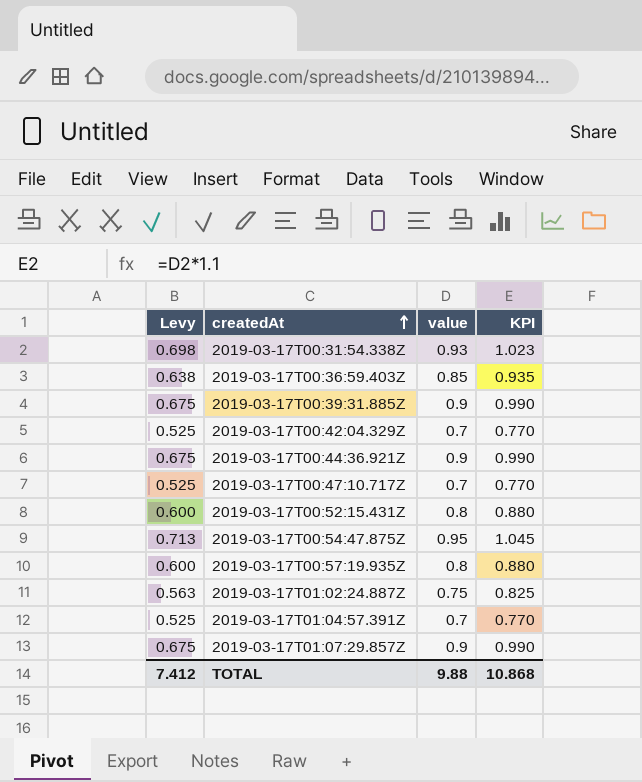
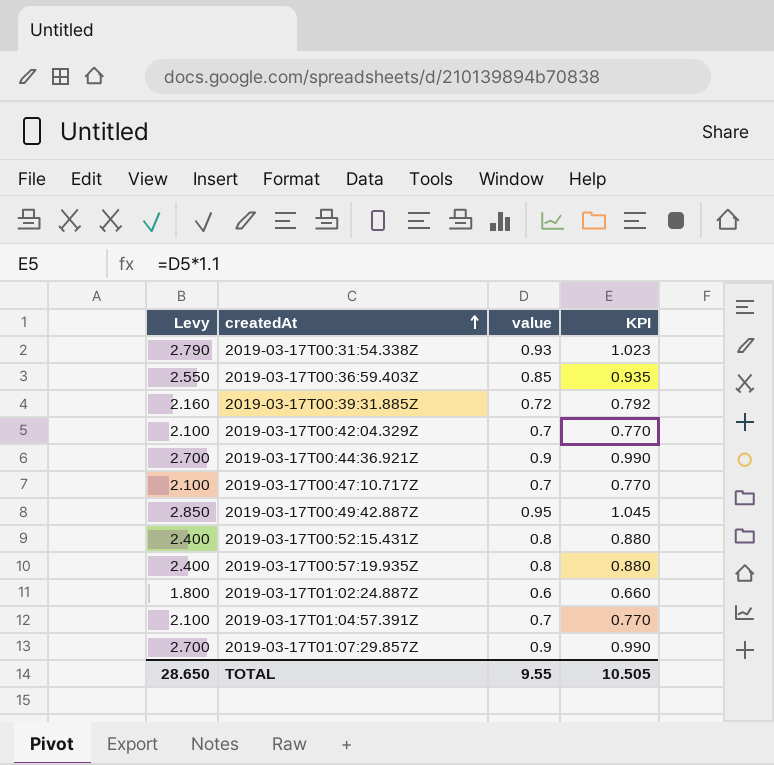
column Levy | formula: [value] * 0.75 -> [value] * 3
row 2019-03-17T00:54:47.875Z: 0.713 | 0.95 | 1.045 -> none
2019-03-17T00:39:31.885Z | value: 0.9 -> 0.72
2019-03-17T00:39:31.885Z | KPI: 0.990 -> 0.792
row 2019-03-17T00:49:42.887Z: none -> 2.850 | 0.95 | 1.045
2019-03-17T01:02:24.887Z | value: 0.75 -> 0.6
2019-03-17T01:02:24.887Z | KPI: 0.825 -> 0.660
TOTAL | Levy: 7.412 -> 28.650
TOTAL | value: 9.88 -> 9.55
TOTAL | KPI: 10.868 -> 10.505

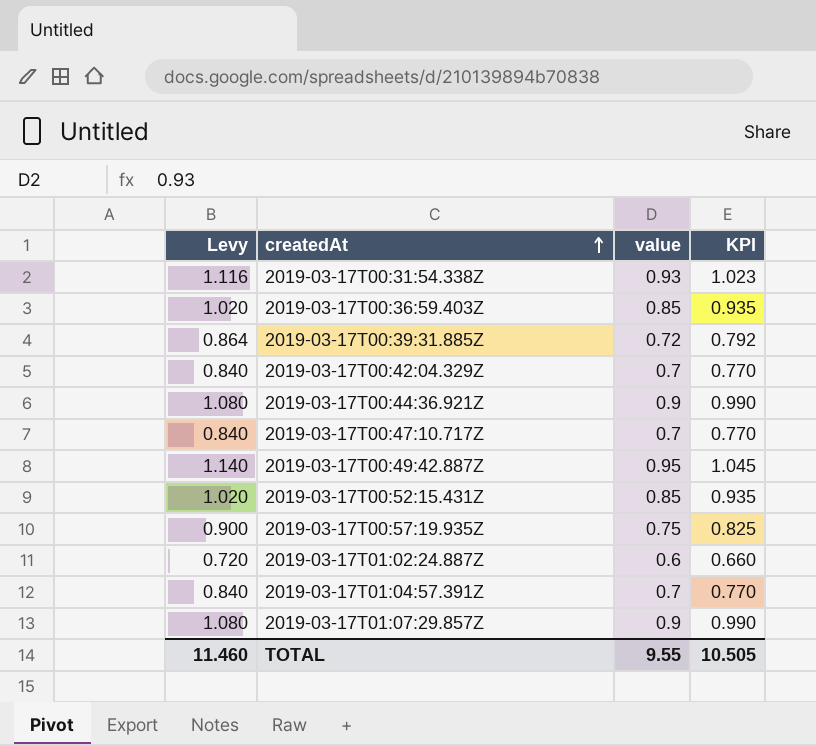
column Levy | formula: [value] * 3 -> [value] * 1.2
2019-03-17T00:52:15.431Z | value: 0.8 -> 0.85
2019-03-17T00:52:15.431Z | KPI: 0.880 -> 0.935
2019-03-17T00:57:19.935Z | value: 0.8 -> 0.75
2019-03-17T00:57:19.935Z | KPI: 0.880 -> 0.825
TOTAL | Levy: 28.650 -> 11.460

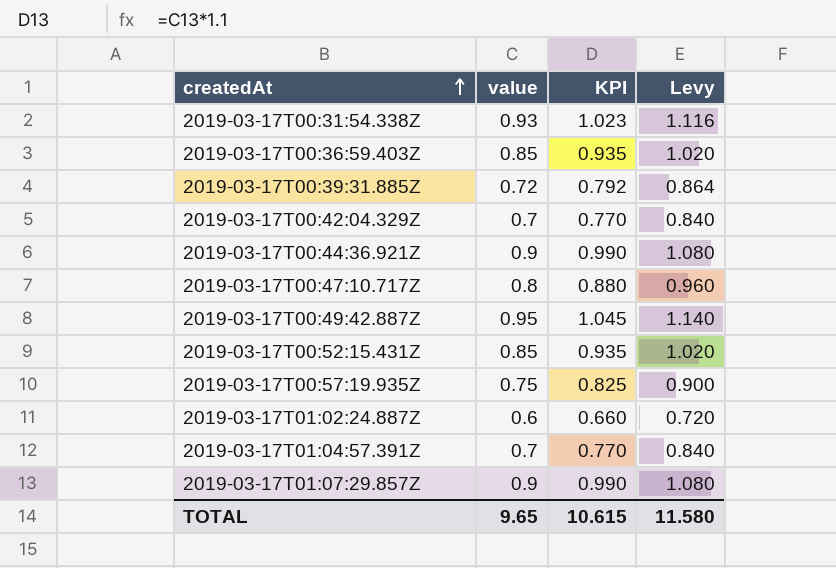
column Levy | position: 1 -> 4
2019-03-17T00:47:10.717Z | value: 0.7 -> 0.8
2019-03-17T00:47:10.717Z | KPI: 0.770 -> 0.880
2019-03-17T00:47:10.717Z | Levy: 0.840 -> 0.960
TOTAL | value: 9.55 -> 9.65
TOTAL | KPI: 10.505 -> 10.615
TOTAL | Levy: 11.460 -> 11.580

